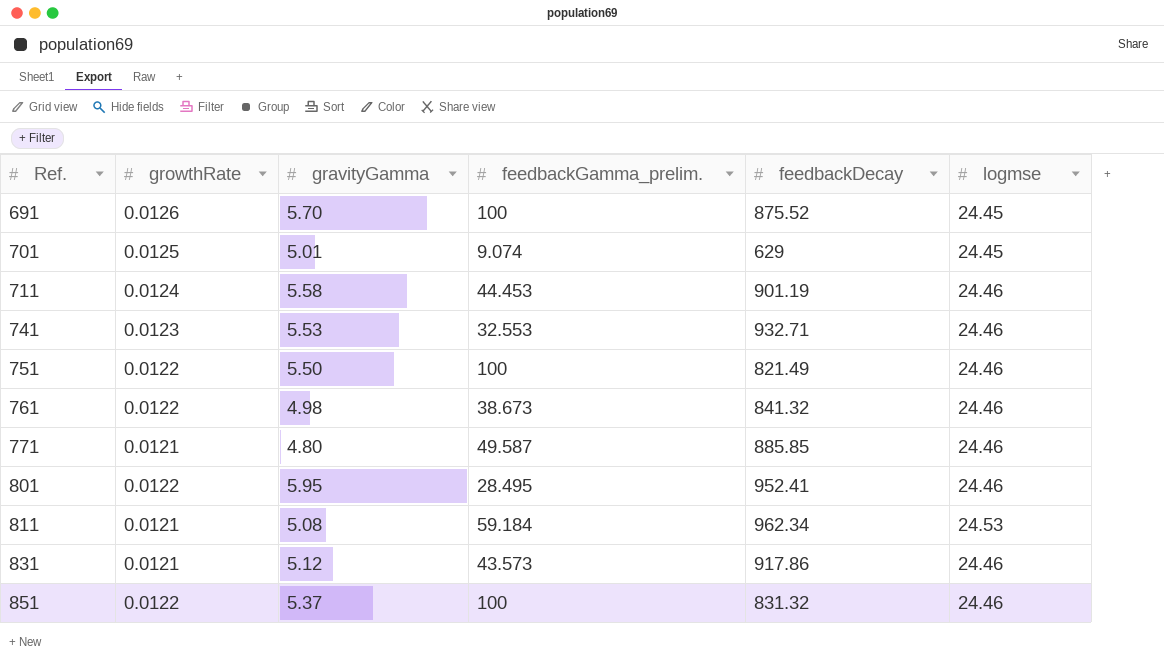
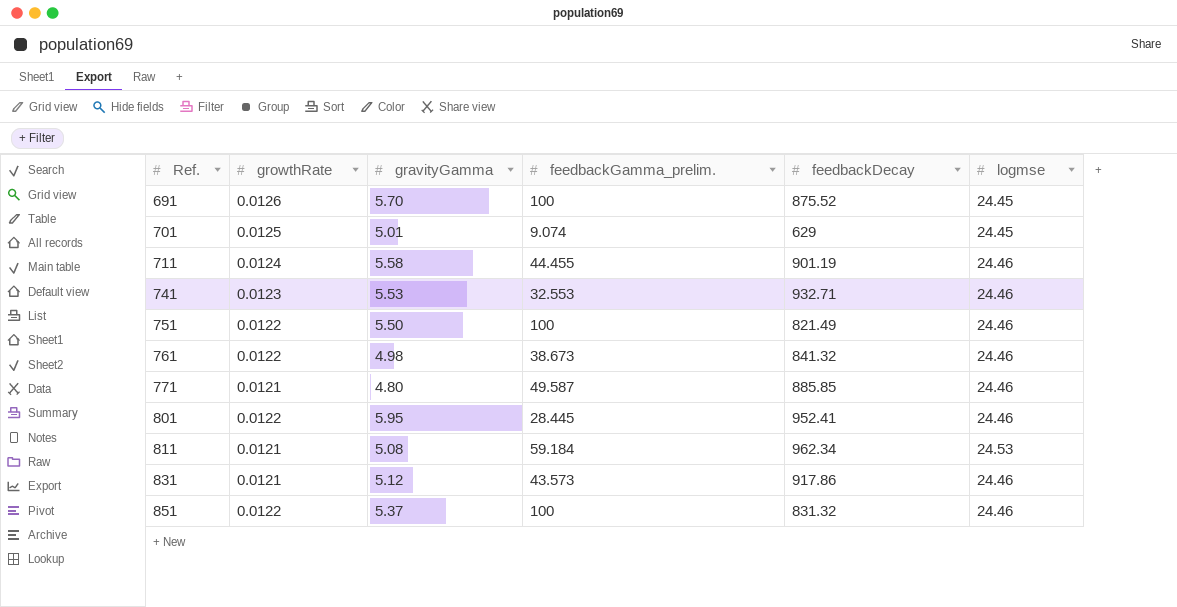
711 | feedbackGamma_prelim.: 44.453 -> 44.455
801 | feedbackGamma_prelim.: 28.495 -> 28.445

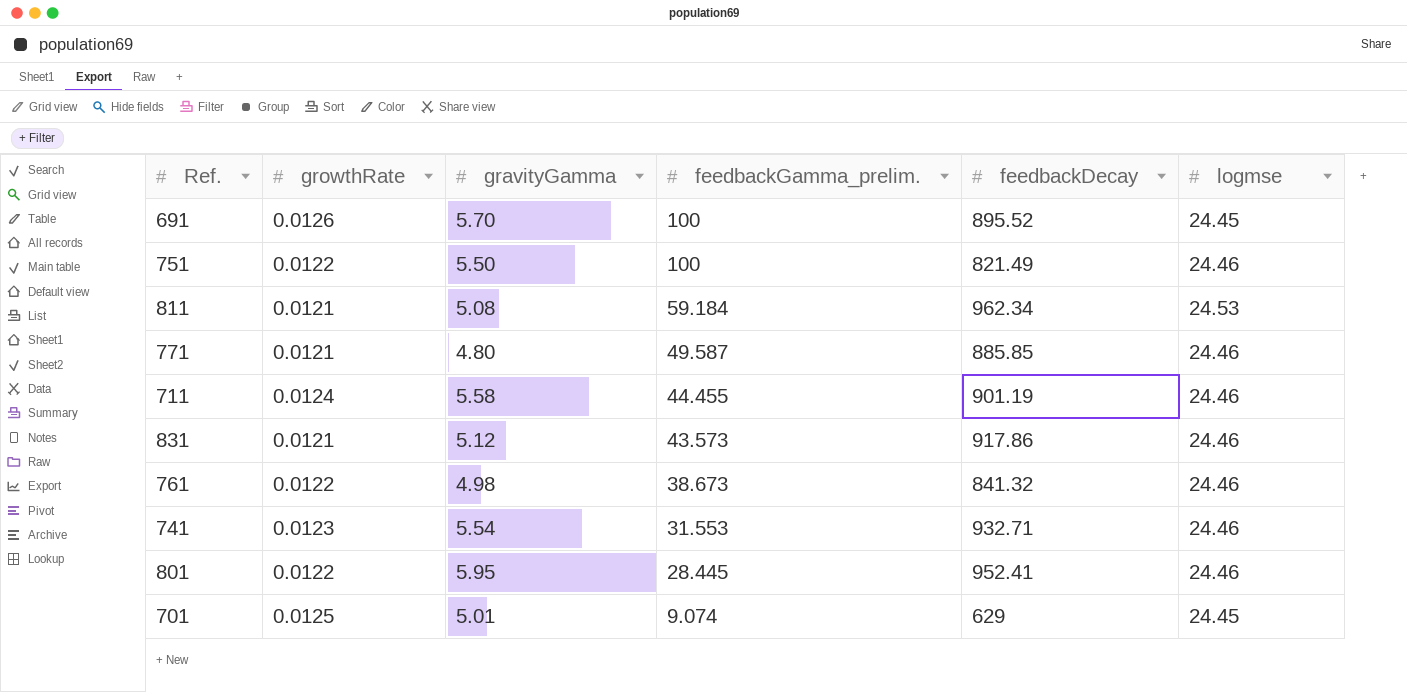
row order: Ref. ascending -> feedbackGamma_prelim. descending
row 851: 0.0122 | 5.37 | 100 | 831.32 | 24.46 -> none
691 | feedbackDecay: 875.52 -> 895.52
741 | gravityGamma: 5.53 -> 5.54
741 | feedbackGamma_prelim.: 32.553 -> 31.553

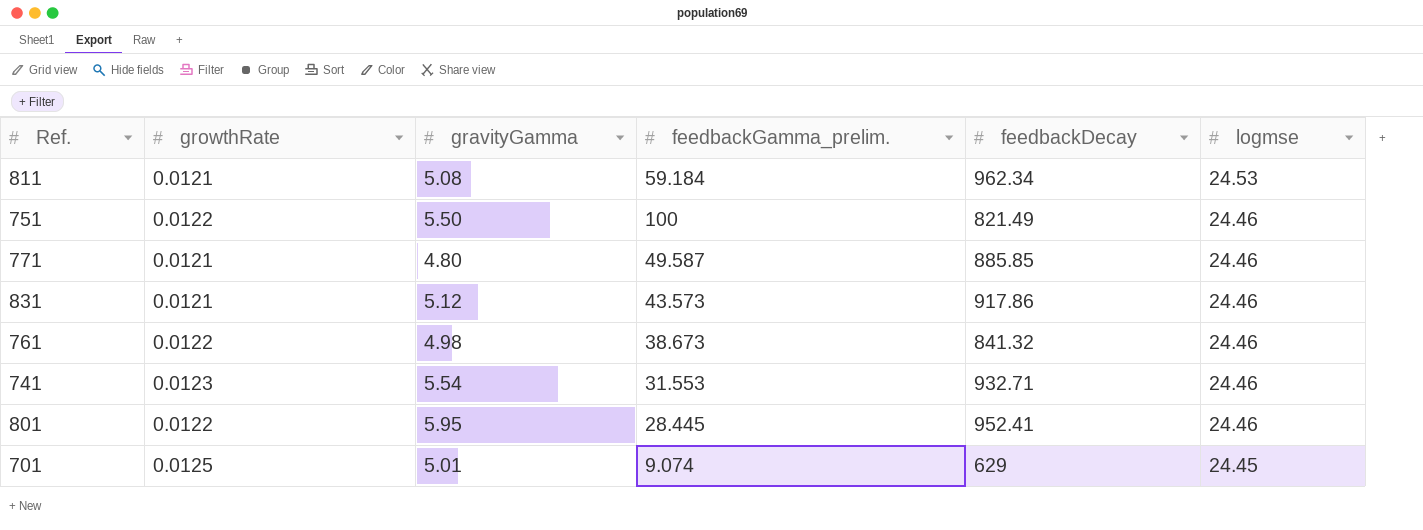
row order: feedbackGamma_prelim. descending -> logmse descending
row 691: 0.0126 | 5.70 | 100 | 895.52 | 24.45 -> none
row 711: 0.0124 | 5.58 | 44.455 | 901.19 | 24.46 -> none

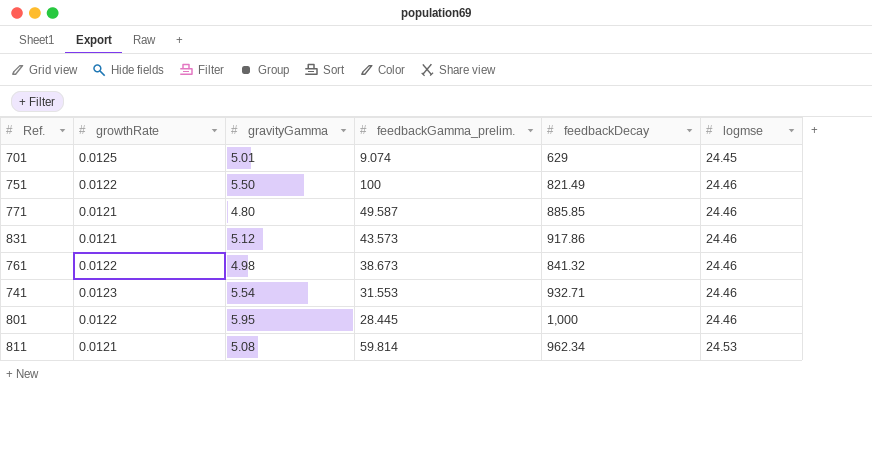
row order: logmse descending -> logmse ascending
801 | feedbackDecay: 952.41 -> 1,000
811 | feedbackGamma_prelim.: 59.184 -> 59.814

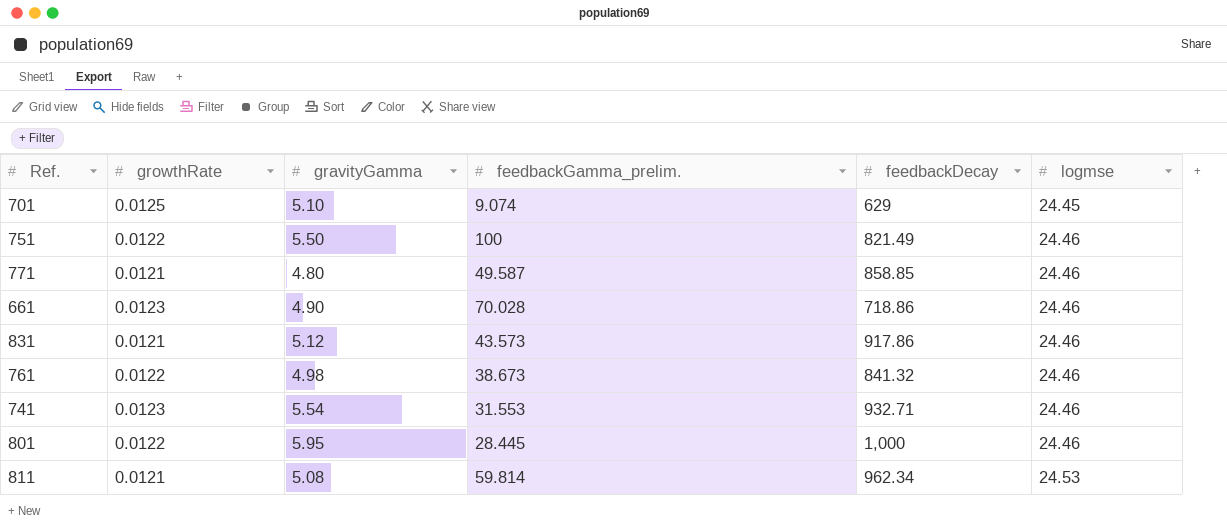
701 | gravityGamma: 5.01 -> 5.10
771 | feedbackDecay: 885.85 -> 858.85
row 661: none -> 0.0123 | 4.90 | 70.028 | 718.86 | 24.46

